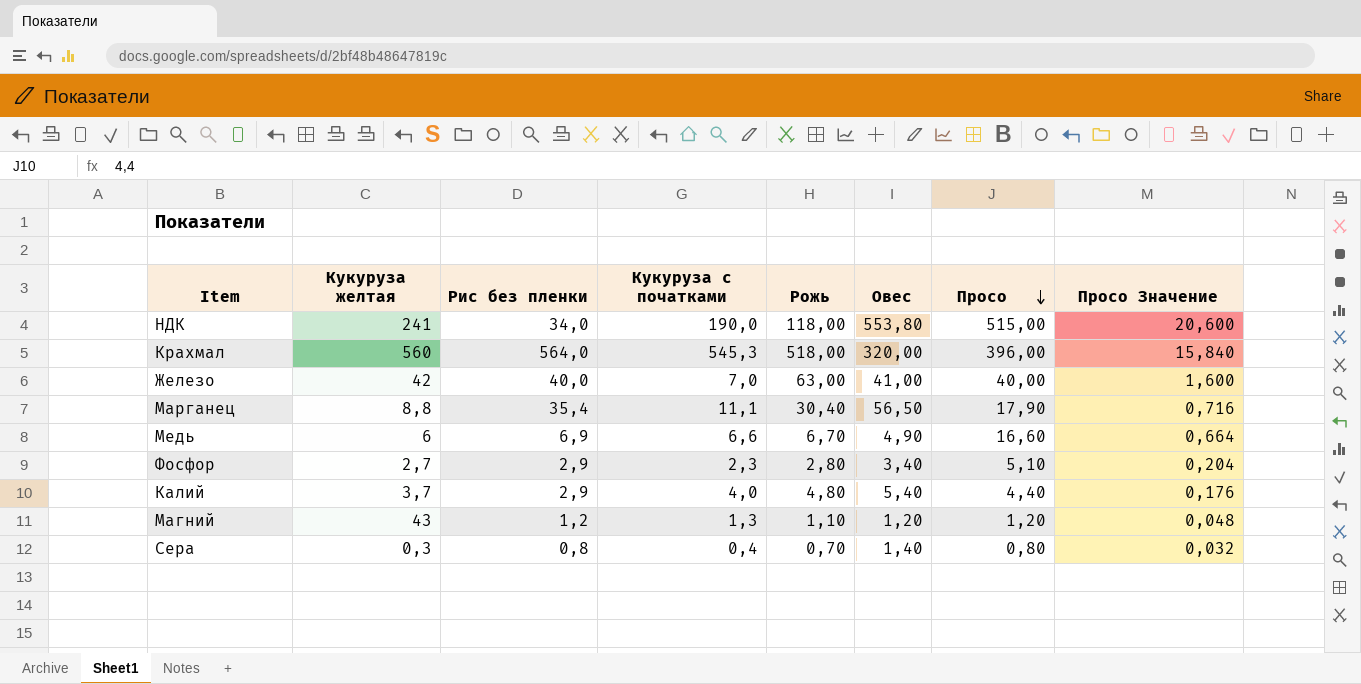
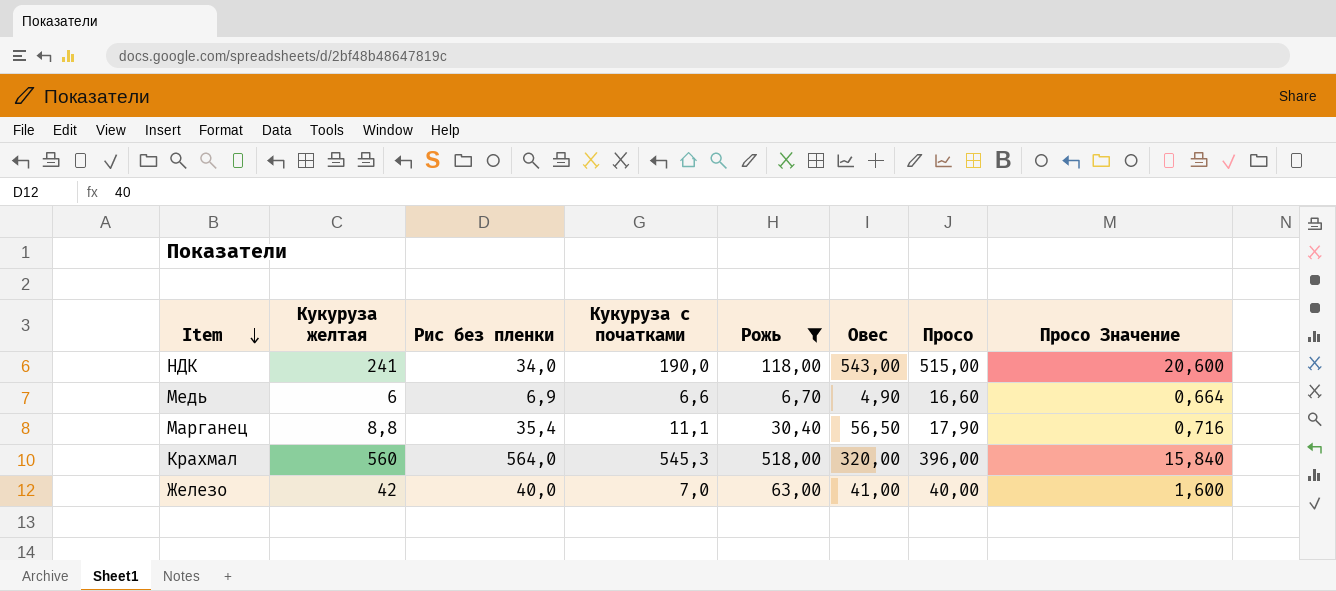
filter: none -> Рожь >= 6,70
row order: Просо descending -> Item descending
НДК | Овес: 553,80 -> 543,00

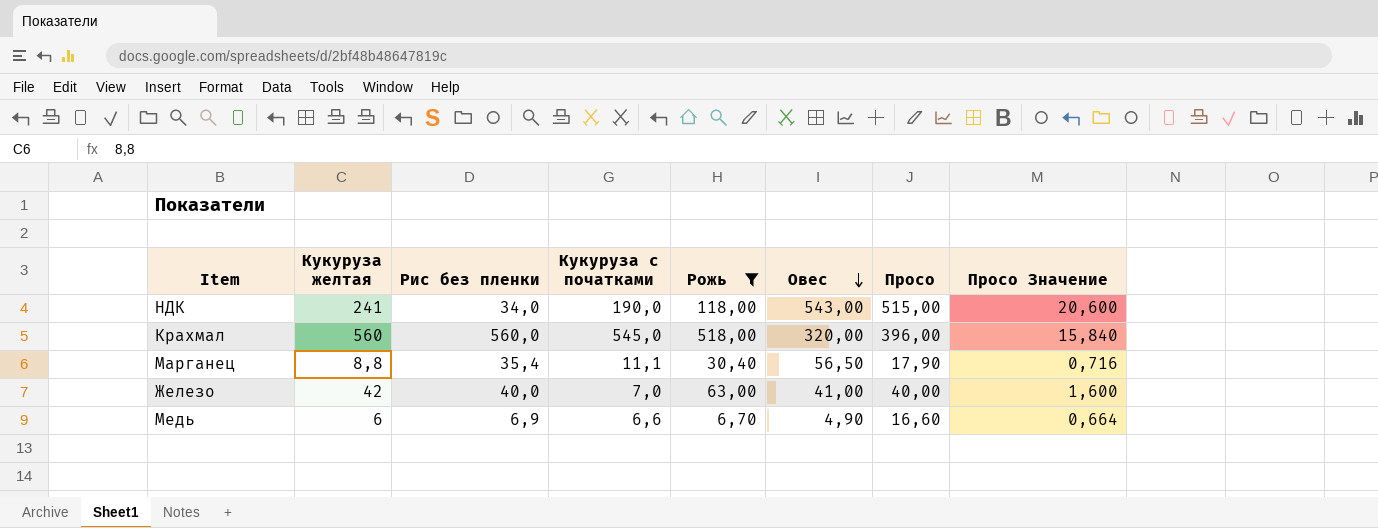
row order: Item descending -> Овес descending
Крахмал | Рис без пленки: 564,0 -> 560,0
Крахмал | Кукуруза с початками: 545,3 -> 545,0

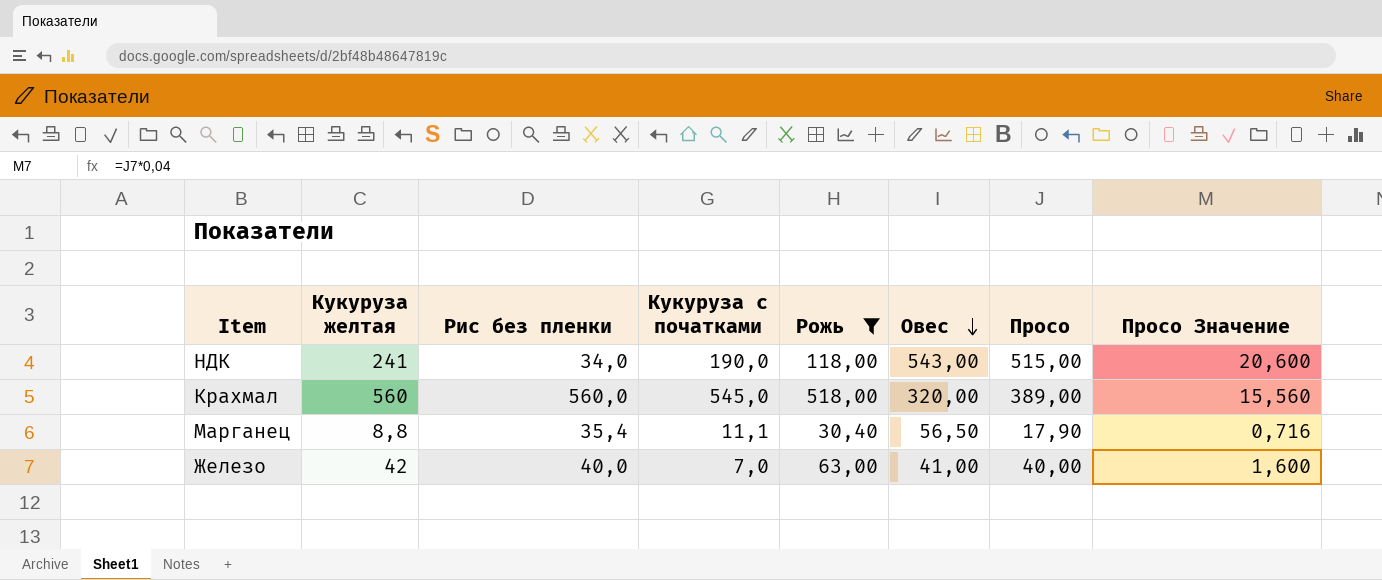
row Медь: 6 | 6,9 | 6,6 | 6,70 | 4,90 | 16,60 | 0,664 -> none
Крахмал | Просо: 396,00 -> 389,00
Крахмал | Просо Значение: 15,840 -> 15,560

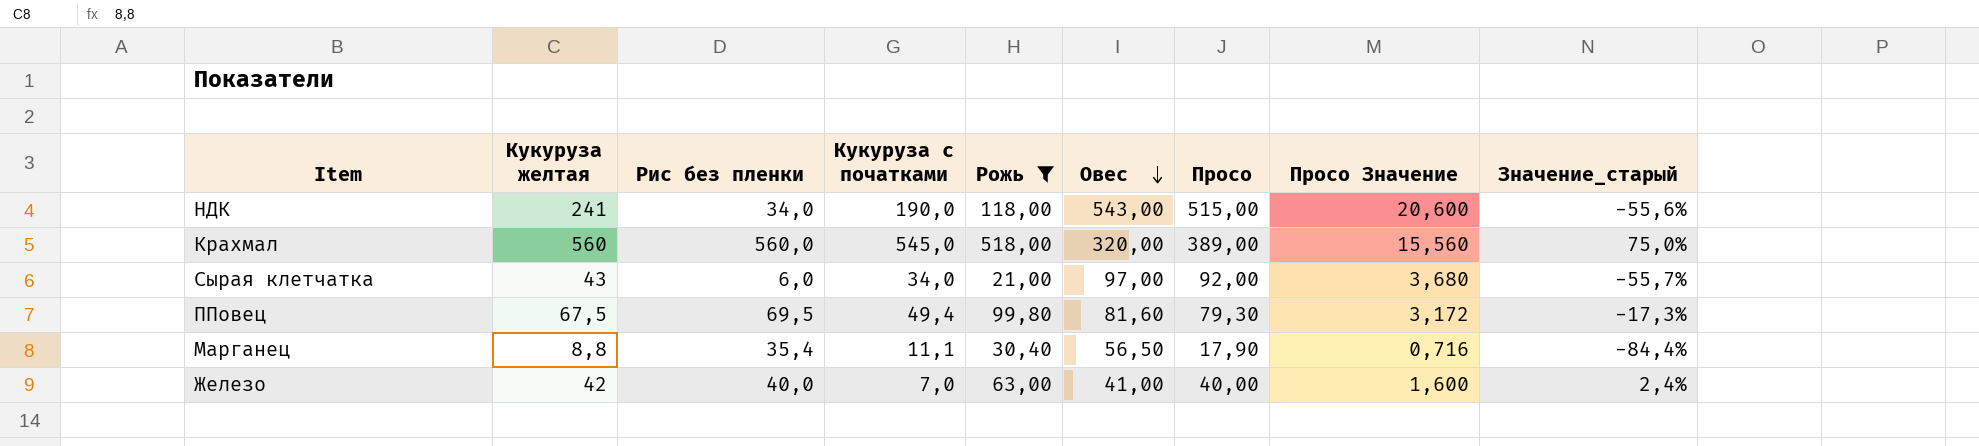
column Значение_старый | formula: none -> ([Кукуруза желтая] - [Овес]) / [Овес]
row Сырая клетчатка: none -> 43 | 6,0 | 34,0 | 21,00 | 97,00 | 92,00 | 3,680 | -55,7%
row ППовец: none -> 67,5 | 69,5 | 49,4 | 99,80 | 81,60 | 79,30 | 3,172 | -17,3%

